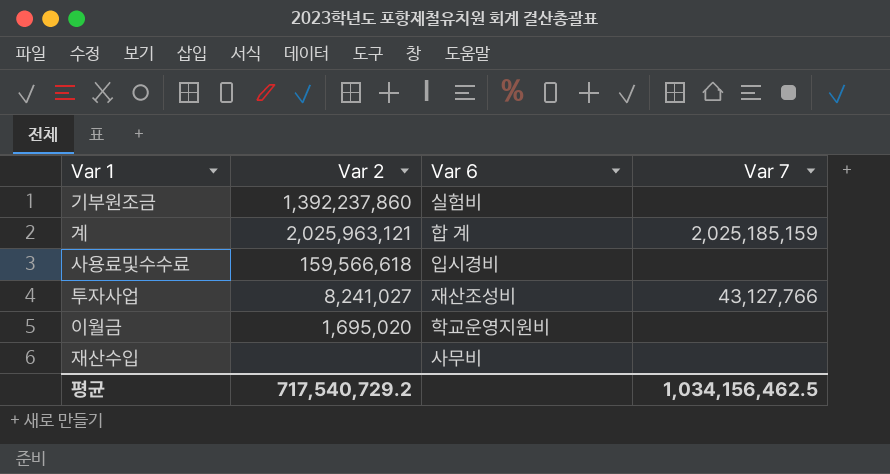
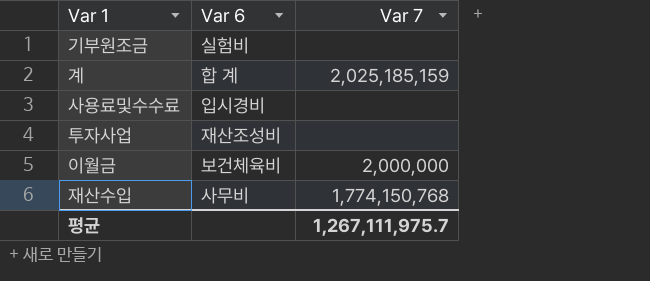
column Var 2 | position: 2 -> none
투자사업 | Var 7: 43,127,766 -> none
이월금 | Var 6: 학교운영지원비 -> 보건체육비
이월금 | Var 7: none -> 2,000,000
재산수입 | Var 7: none -> 1,774,150,768
평균 | Var 7: 1,034,156,462.5 -> 1,267,111,975.7

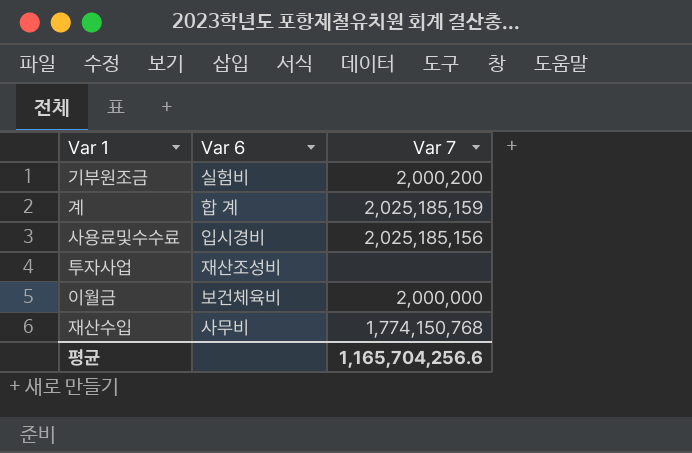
기부원조금 | Var 7: none -> 2,000,200
사용료및수수료 | Var 7: none -> 2,025,185,156
평균 | Var 7: 1,267,111,975.7 -> 1,165,704,256.6

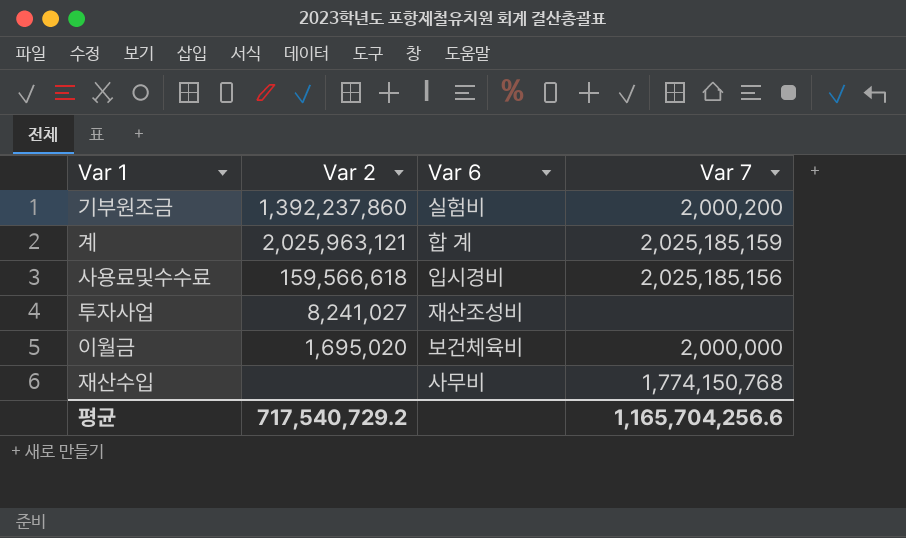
column Var 2 | position: none -> 2

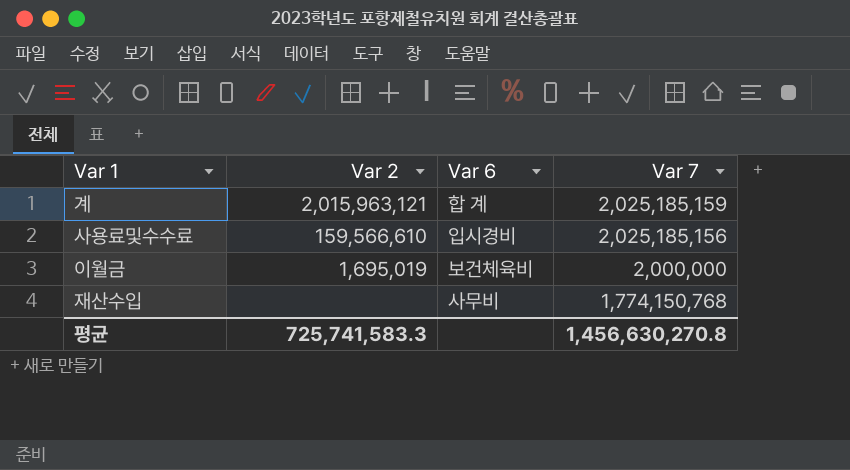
row 기부원조금: 1,392,237,860 | 실험비 | 2,000,200 -> none
row 투자사업: 8,241,027 | 재산조성비 | none -> none
계 | Var 2: 2,025,963,121 -> 2,015,963,121
사용료및수수료 | Var 2: 159,566,618 -> 159,566,610
이월금 | Var 2: 1,695,020 -> 1,695,019
평균 | Var 2: 717,540,729.2 -> 725,741,583.3
평균 | Var 7: 1,165,704,256.6 -> 1,456,630,270.8

